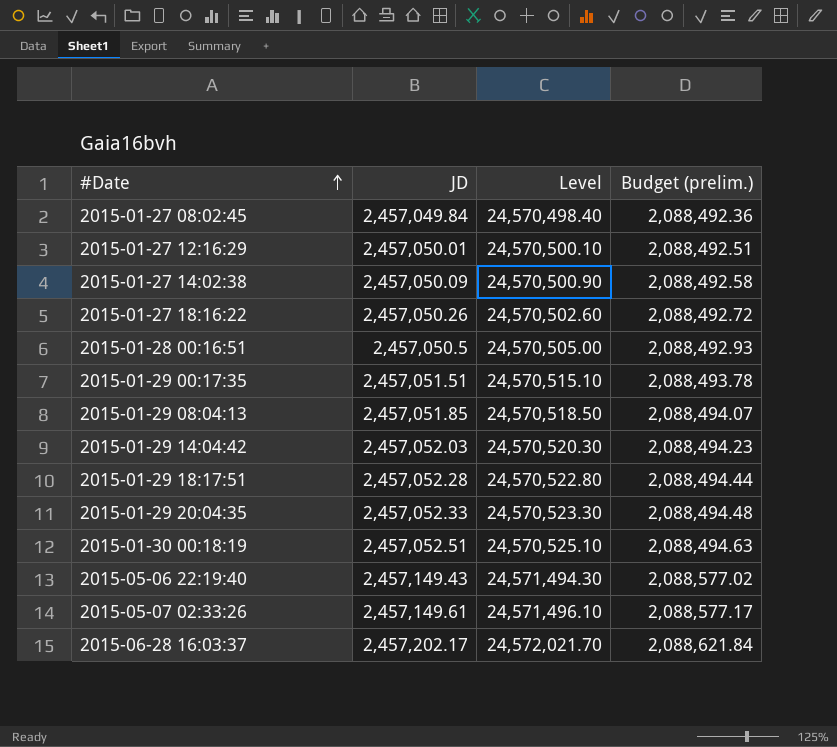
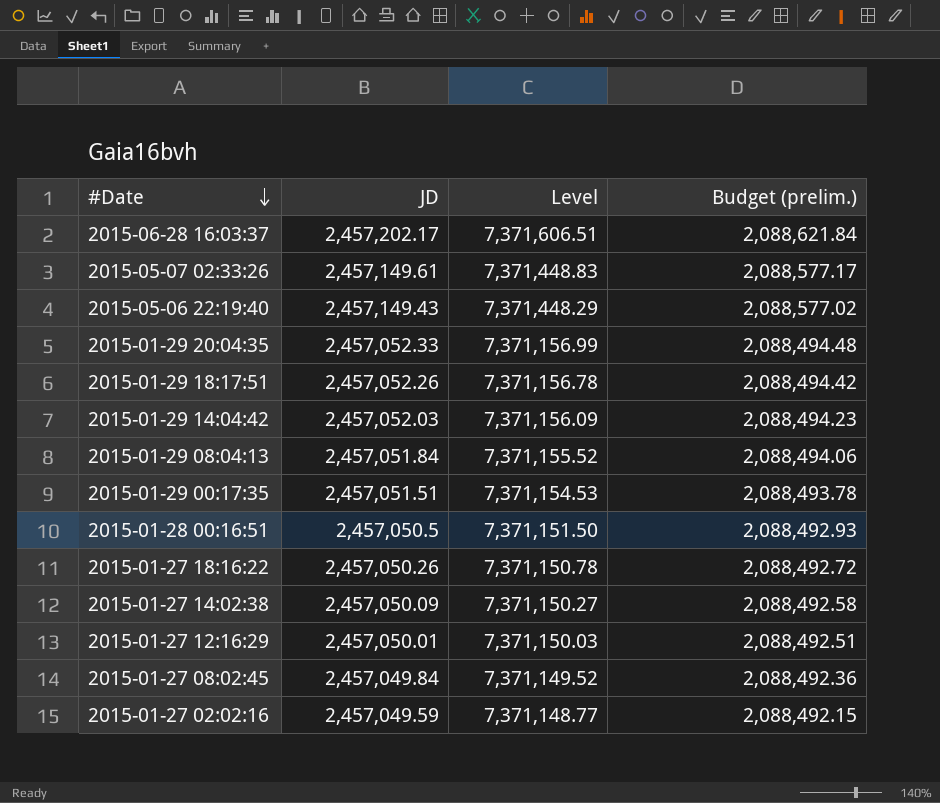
row order: #Date ascending -> #Date descending
column Level | formula: [JD] * 10 -> [JD] * 3
row 2015-01-30 00:18:19: 2,457,052.51 | 24,570,525.10 | 2,088,494.63 -> none
2015-01-29 18:17:51 | JD: 2,457,052.28 -> 2,457,052.26
2015-01-29 18:17:51 | Budget (prelim.): 2,088,494.44 -> 2,088,494.42
2015-01-29 08:04:13 | JD: 2,457,051.85 -> 2,457,051.84
2015-01-29 08:04:13 | Budget (prelim.): 2,088,494.07 -> 2,088,494.06
row 2015-01-27 02:02:16: none -> 2,457,049.59 | 7,371,148.77 | 2,088,492.15

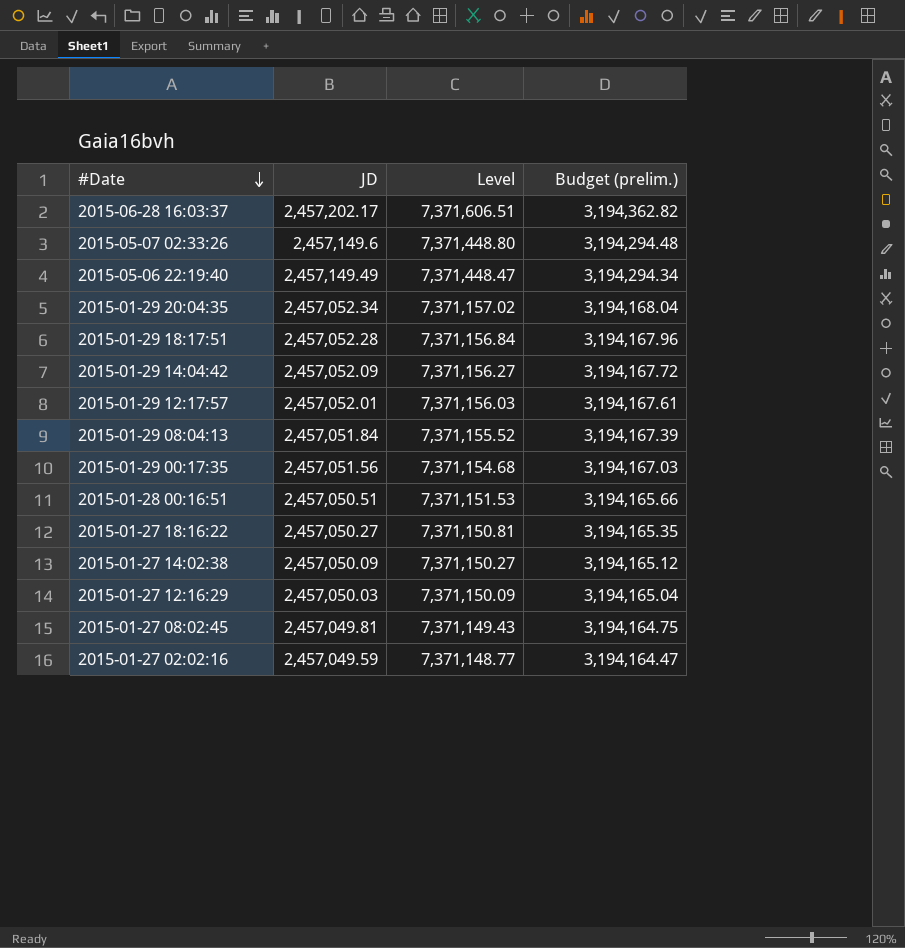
column Budget (prelim.) | formula: [JD] * 0.85 -> [JD] * 1.3
2015-05-07 02:33:26 | JD: 2,457,149.61 -> 2,457,149.6
2015-05-07 02:33:26 | Level: 7,371,448.83 -> 7,371,448.80
2015-05-06 22:19:40 | JD: 2,457,149.43 -> 2,457,149.49
2015-05-06 22:19:40 | Level: 7,371,448.29 -> 7,371,448.47
2015-01-29 20:04:35 | JD: 2,457,052.33 -> 2,457,052.34
2015-01-29 20:04:35 | Level: 7,371,156.99 -> 7,371,157.02
2015-01-29 18:17:51 | JD: 2,457,052.26 -> 2,457,052.28
2015-01-29 18:17:51 | Level: 7,371,156.78 -> 7,371,156.84
2015-01-29 14:04:42 | JD: 2,457,052.03 -> 2,457,052.09
2015-01-29 14:04:42 | Level: 7,371,156.09 -> 7,371,156.27
row 2015-01-29 12:17:57: none -> 2,457,052.01 | 7,371,156.03 | 3,194,167.61
2015-01-29 00:17:35 | JD: 2,457,051.51 -> 2,457,051.56
2015-01-29 00:17:35 | Level: 7,371,154.53 -> 7,371,154.68
2015-01-28 00:16:51 | JD: 2,457,050.5 -> 2,457,050.51
2015-01-28 00:16:51 | Level: 7,371,151.50 -> 7,371,151.53
2015-01-27 18:16:22 | JD: 2,457,050.26 -> 2,457,050.27
2015-01-27 18:16:22 | Level: 7,371,150.78 -> 7,371,150.81
2015-01-27 12:16:29 | JD: 2,457,050.01 -> 2,457,050.03
2015-01-27 12:16:29 | Level: 7,371,150.03 -> 7,371,150.09
2015-01-27 08:02:45 | JD: 2,457,049.84 -> 2,457,049.81
2015-01-27 08:02:45 | Level: 7,371,149.52 -> 7,371,149.43

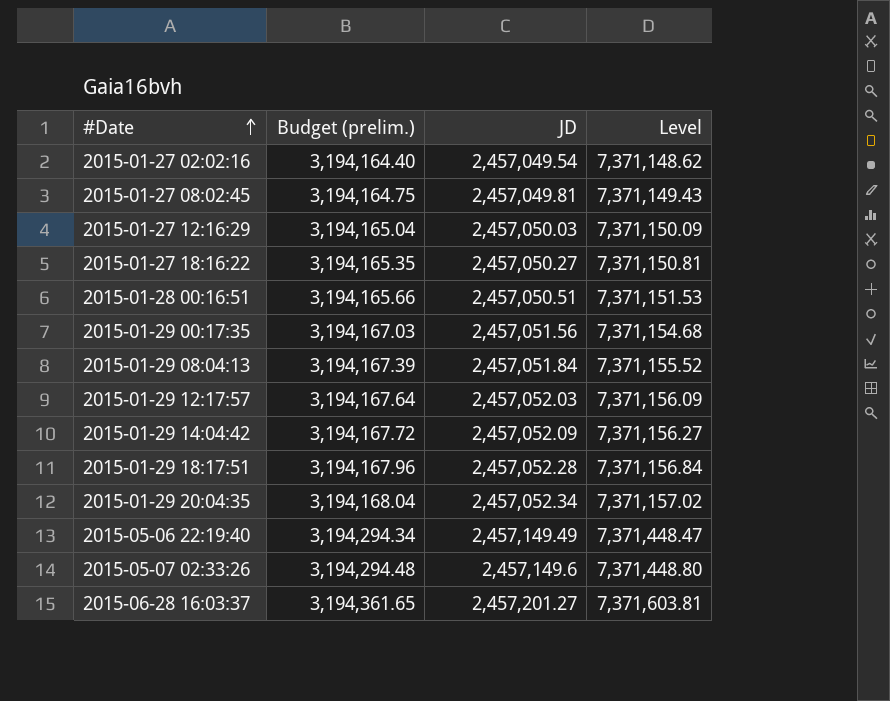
row order: #Date descending -> #Date ascending
column Budget (prelim.) | position: 4 -> 2
row 2015-01-27 14:02:38: 2,457,050.09 | 7,371,150.27 | 3,194,165.12 -> none
2015-01-27 02:02:16 | Budget (prelim.): 3,194,164.47 -> 3,194,164.40
2015-01-27 02:02:16 | JD: 2,457,049.59 -> 2,457,049.54
2015-01-27 02:02:16 | Level: 7,371,148.77 -> 7,371,148.62
2015-01-29 12:17:57 | Budget (prelim.): 3,194,167.61 -> 3,194,167.64
2015-01-29 12:17:57 | JD: 2,457,052.01 -> 2,457,052.03
2015-01-29 12:17:57 | Level: 7,371,156.03 -> 7,371,156.09
2015-06-28 16:03:37 | Budget (prelim.): 3,194,362.82 -> 3,194,361.65
2015-06-28 16:03:37 | JD: 2,457,202.17 -> 2,457,201.27
2015-06-28 16:03:37 | Level: 7,371,606.51 -> 7,371,603.81

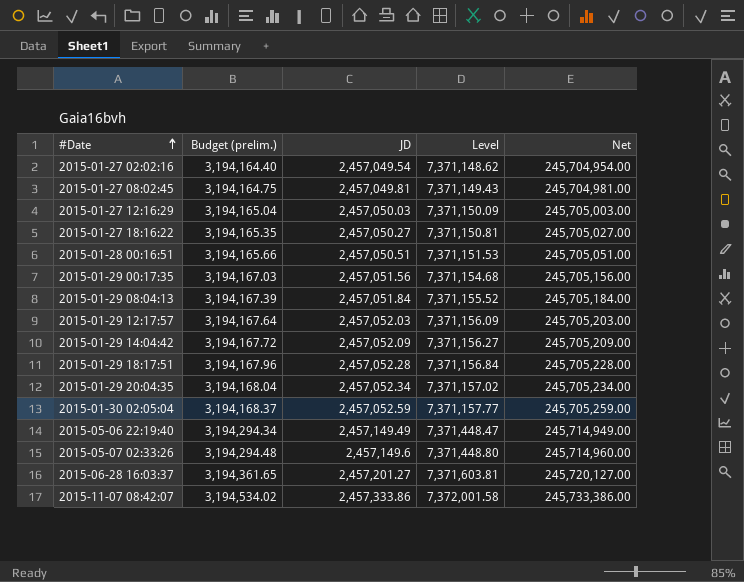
column Net | formula: none -> [JD] * 100
row 2015-01-30 02:05:04: none -> 3,194,168.37 | 2,457,052.59 | 7,371,157.77 | 245,705,259.00
row 2015-11-07 08:42:07: none -> 3,194,534.02 | 2,457,333.86 | 7,372,001.58 | 245,733,386.00

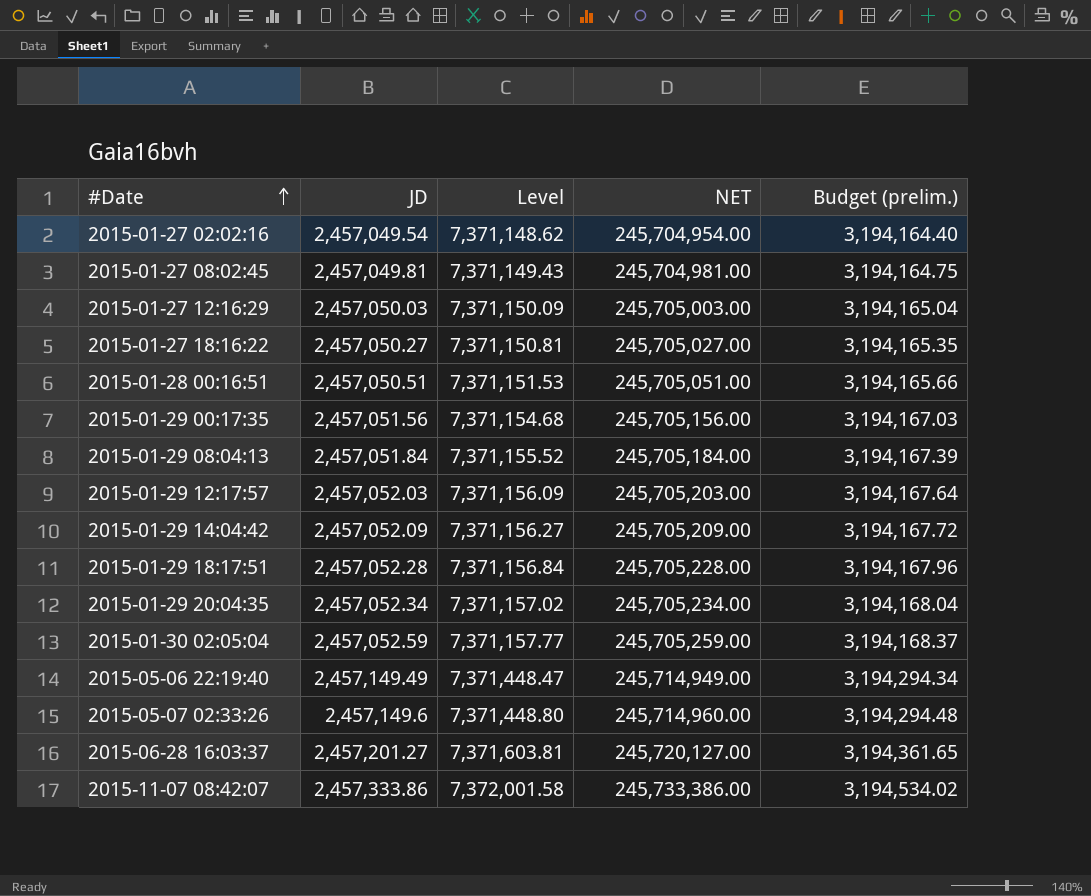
column name: Net -> NET
column Budget (prelim.) | position: 2 -> 5

